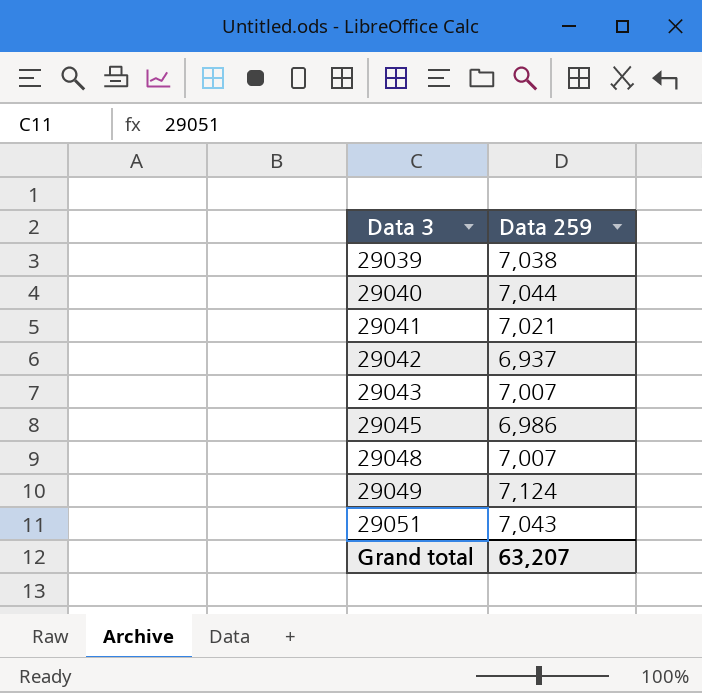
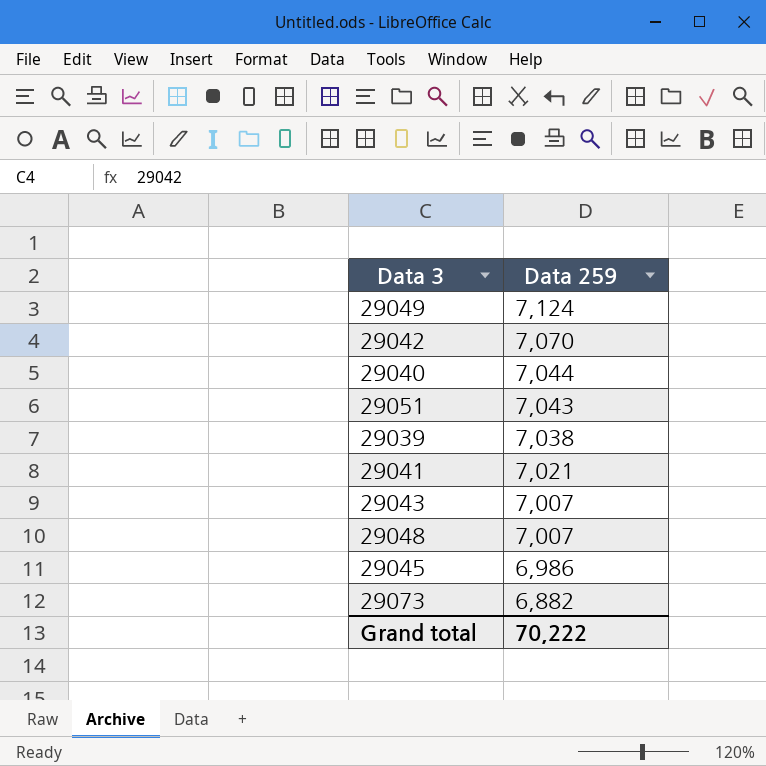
row order: Data 3 ascending -> Data 259 descending
29042 | Data 259: 6,937 -> 7,070
row 29073: none -> 6,882
Grand total | Data 259: 63,207 -> 70,222

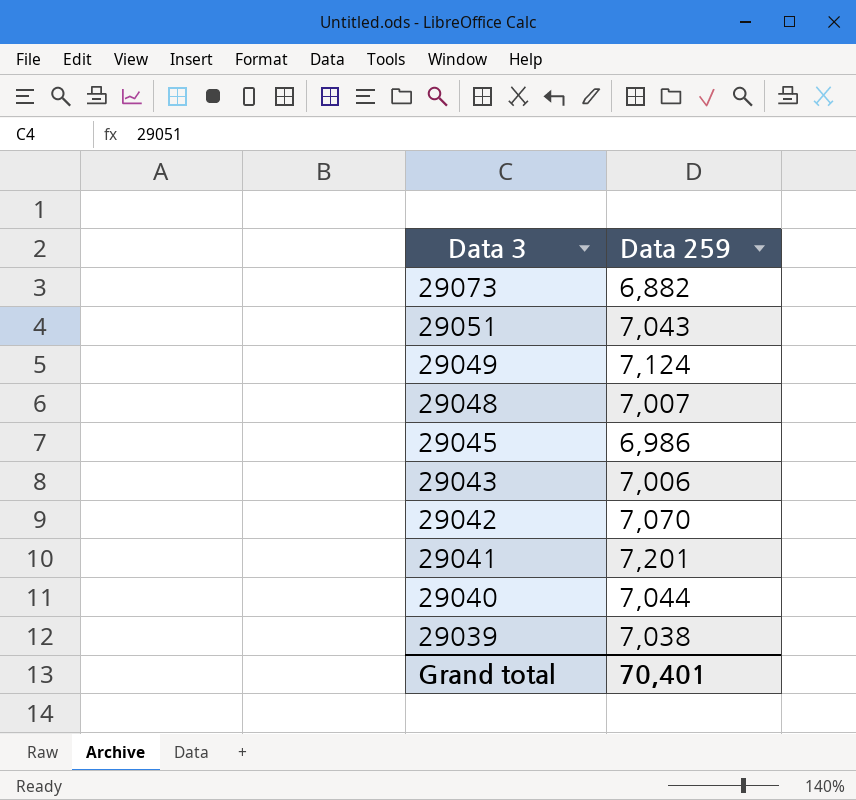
row order: Data 259 descending -> Data 3 descending
29043 | Data 259: 7,007 -> 7,006
29041 | Data 259: 7,021 -> 7,201
Grand total | Data 259: 70,222 -> 70,401

